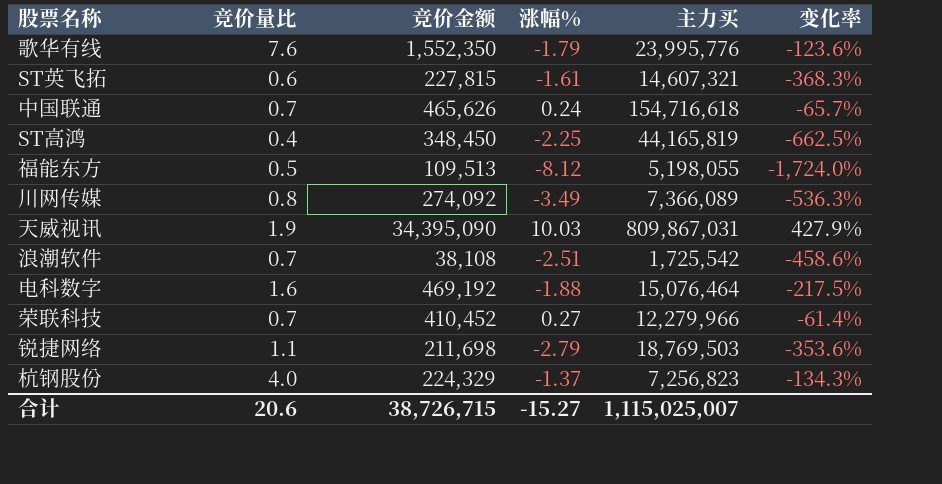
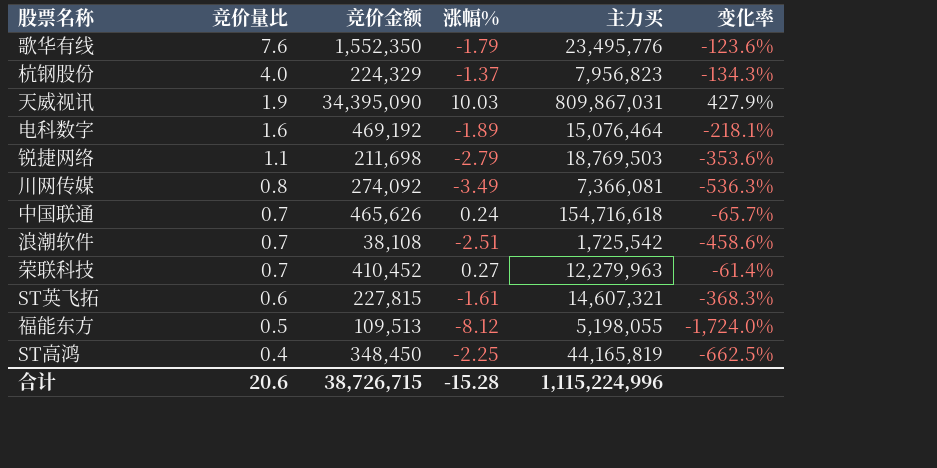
row order: none -> 竞价量比 descending
歌华有线 | 主力买: 23,995,776 -> 23,495,776
杭钢股份 | 主力买: 7,256,823 -> 7,956,823
电科数字 | 涨幅%: -1.88 -> -1.89
电科数字 | 变化率: -217.5% -> -218.1%
川网传媒 | 主力买: 7,366,089 -> 7,366,081
荣联科技 | 主力买: 12,279,966 -> 12,279,963
合计 | 涨幅%: -15.27 -> -15.28
合计 | 主力买: 1,115,025,007 -> 1,115,224,996

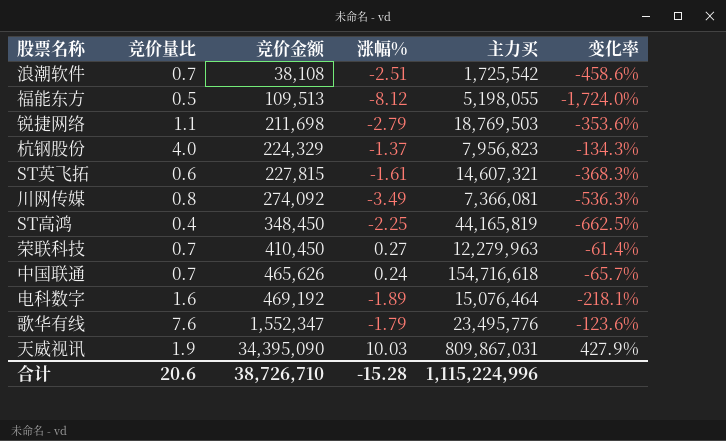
row order: 竞价量比 descending -> 竞价金额 ascending
荣联科技 | 竞价金额: 410,452 -> 410,450
歌华有线 | 竞价金额: 1,552,350 -> 1,552,347
合计 | 竞价金额: 38,726,715 -> 38,726,710

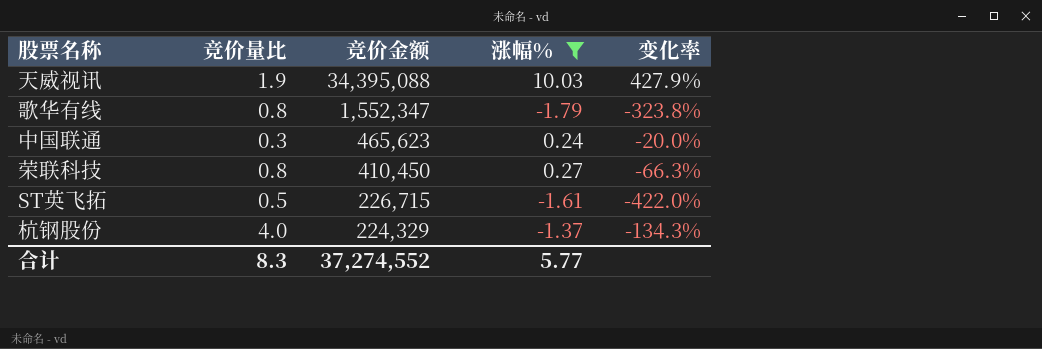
filter: none -> 涨幅% >= -1.79
row order: 竞价金额 ascending -> 竞价金额 descending
column 主力买 | position: 5 -> none
天威视讯 | 竞价金额: 34,395,090 -> 34,395,088
歌华有线 | 竞价量比: 7.6 -> 0.8
歌华有线 | 变化率: -123.6% -> -323.8%
中国联通 | 竞价量比: 0.7 -> 0.3
中国联通 | 竞价金额: 465,626 -> 465,623
中国联通 | 变化率: -65.7% -> -20.0%
荣联科技 | 竞价量比: 0.7 -> 0.8
荣联科技 | 变化率: -61.4% -> -66.3%
ST英飞拓 | 竞价量比: 0.6 -> 0.5
ST英飞拓 | 竞价金额: 227,815 -> 226,715
ST英飞拓 | 变化率: -368.3% -> -422.0%
合计 | 竞价量比: 20.6 -> 8.3
合计 | 竞价金额: 38,726,710 -> 37,274,552
合计 | 涨幅%: -15.28 -> 5.77

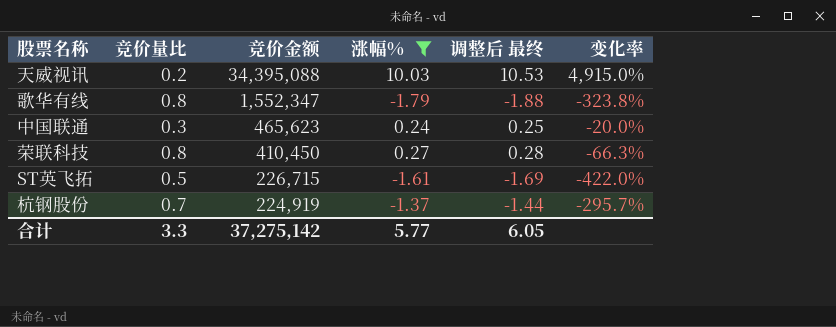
column 调整后 最终 | formula: none -> [涨幅%] * 1.05
天威视讯 | 竞价量比: 1.9 -> 0.2
天威视讯 | 变化率: 427.9% -> 4,915.0%
杭钢股份 | 竞价量比: 4.0 -> 0.7
杭钢股份 | 竞价金额: 224,329 -> 224,919
杭钢股份 | 变化率: -134.3% -> -295.7%
合计 | 竞价量比: 8.3 -> 3.3
合计 | 竞价金额: 37,274,552 -> 37,275,142

